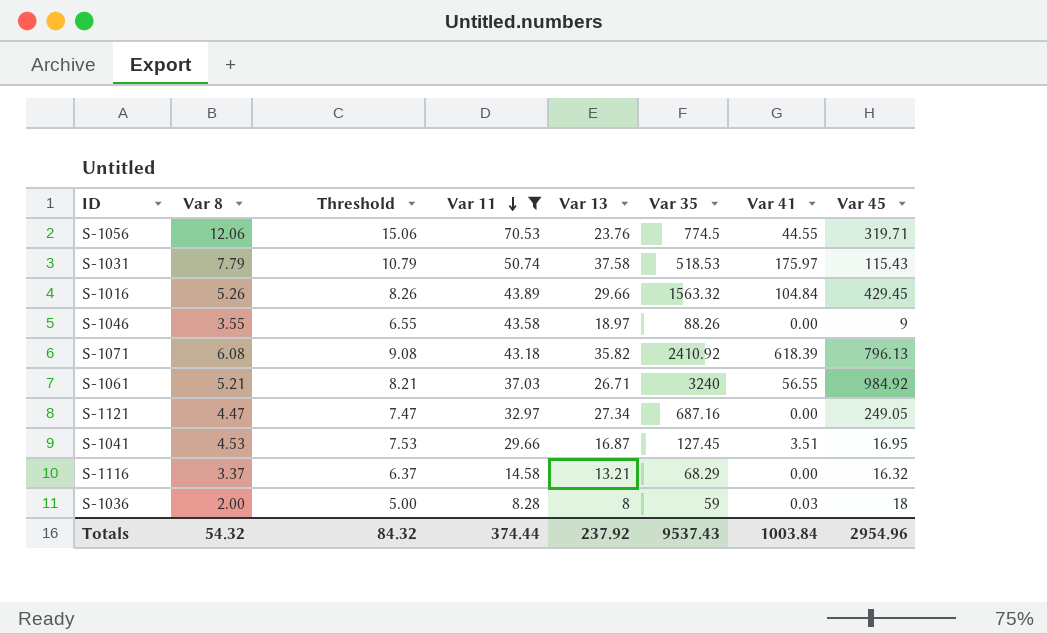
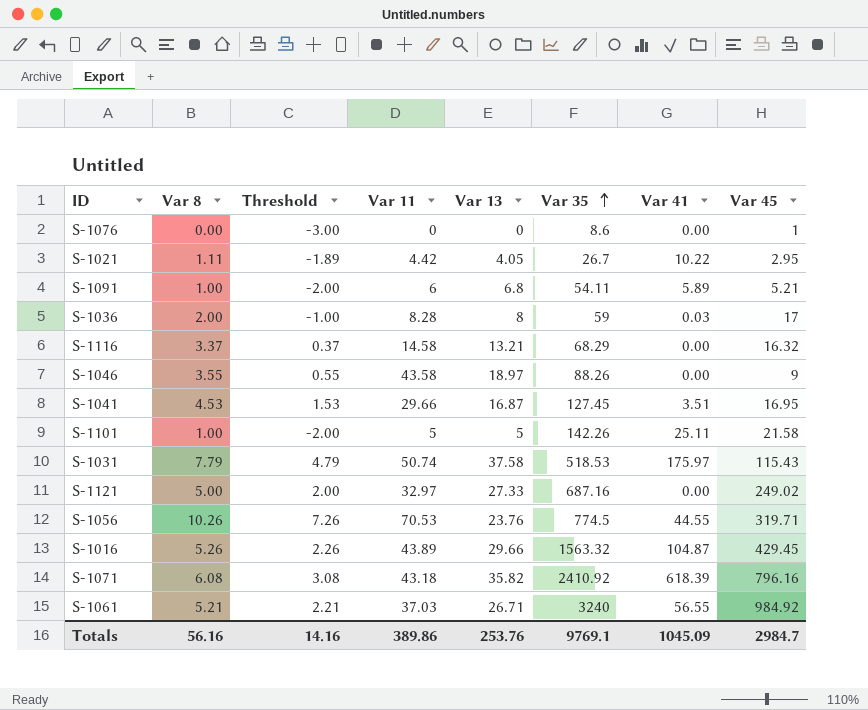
filter: Var 11 >= 8.28 -> none
row order: Var 11 descending -> Var 35 ascending
column Threshold | formula: [Var 8] + 3 -> [Var 8] - 3
S-1036 | Var 45: 18 -> 17
S-1121 | Var 8: 4.47 -> 5.00
S-1121 | Var 13: 27.34 -> 27.33
S-1121 | Var 45: 249.05 -> 249.02
S-1056 | Var 8: 12.06 -> 10.26
S-1016 | Var 41: 104.84 -> 104.87
S-1071 | Var 45: 796.13 -> 796.16
Totals | Var 8: 54.32 -> 56.16
Totals | Threshold: 84.32 -> 14.16
Totals | Var 11: 374.44 -> 389.86
Totals | Var 13: 237.92 -> 253.76
Totals | Var 35: 9537.43 -> 9769.1
Totals | Var 41: 1003.84 -> 1045.09
Totals | Var 45: 2954.96 -> 2984.7

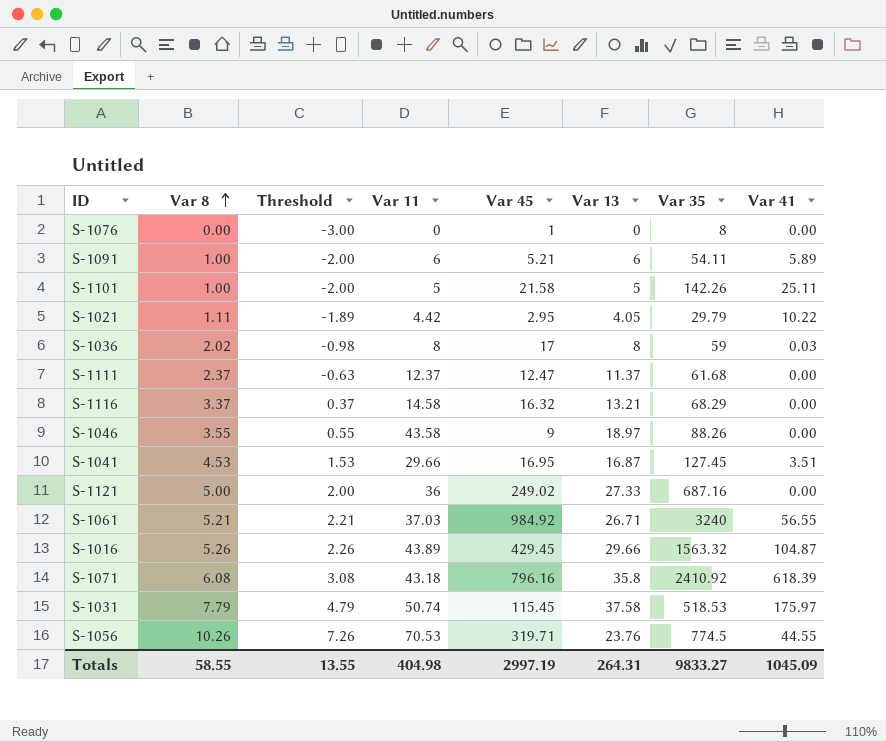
row order: Var 35 ascending -> Var 8 ascending
column Var 45 | position: 8 -> 5
S-1076 | Var 35: 8.6 -> 8
S-1091 | Var 13: 6.8 -> 6
S-1021 | Var 35: 26.7 -> 29.79
S-1036 | Var 8: 2.00 -> 2.02
S-1036 | Threshold: -1.00 -> -0.98
S-1036 | Var 11: 8.28 -> 8
row S-1111: none -> 2.37 | -0.63 | 12.37 | 12.47 | 11.37 | 61.68 | 0.00
S-1121 | Var 11: 32.97 -> 36
S-1071 | Var 13: 35.82 -> 35.8
S-1031 | Var 45: 115.43 -> 115.45
Totals | Var 8: 56.16 -> 58.55
Totals | Threshold: 14.16 -> 13.55
Totals | Var 11: 389.86 -> 404.98
Totals | Var 45: 2984.7 -> 2997.19
Totals | Var 13: 253.76 -> 264.31
Totals | Var 35: 9769.1 -> 9833.27

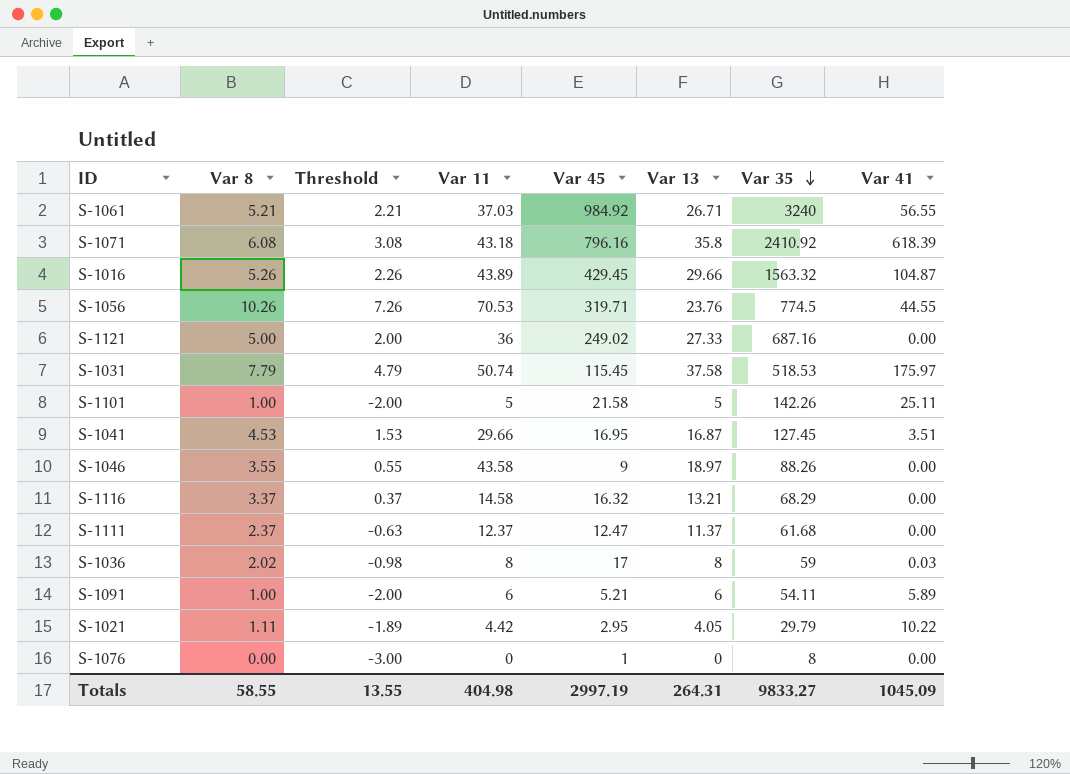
row order: Var 8 ascending -> Var 35 descending

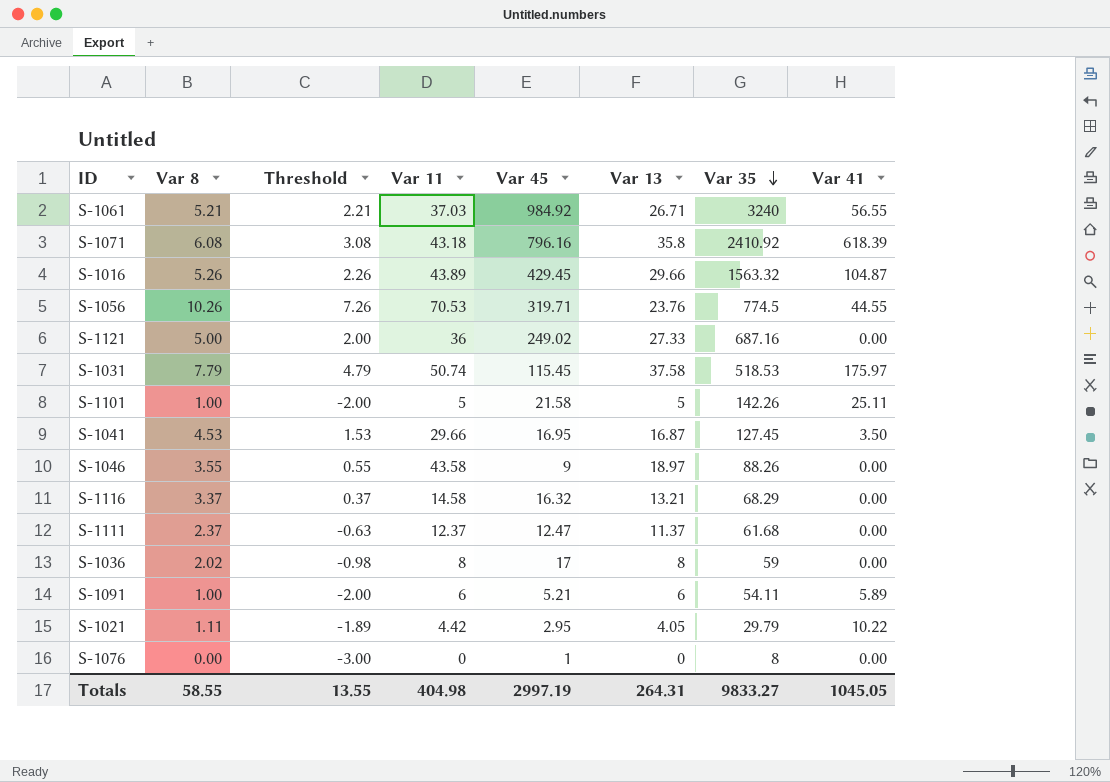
S-1041 | Var 41: 3.51 -> 3.50
S-1036 | Var 41: 0.03 -> 0.00
Totals | Var 41: 1045.09 -> 1045.05

